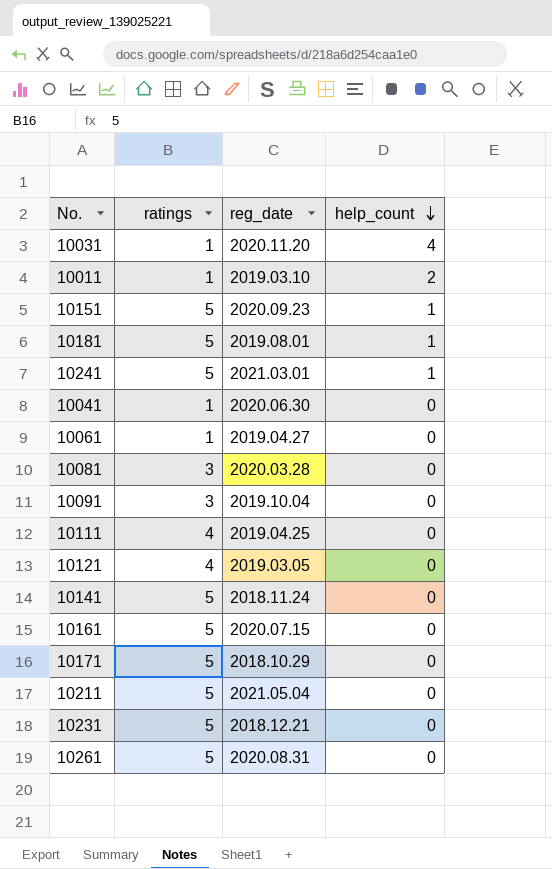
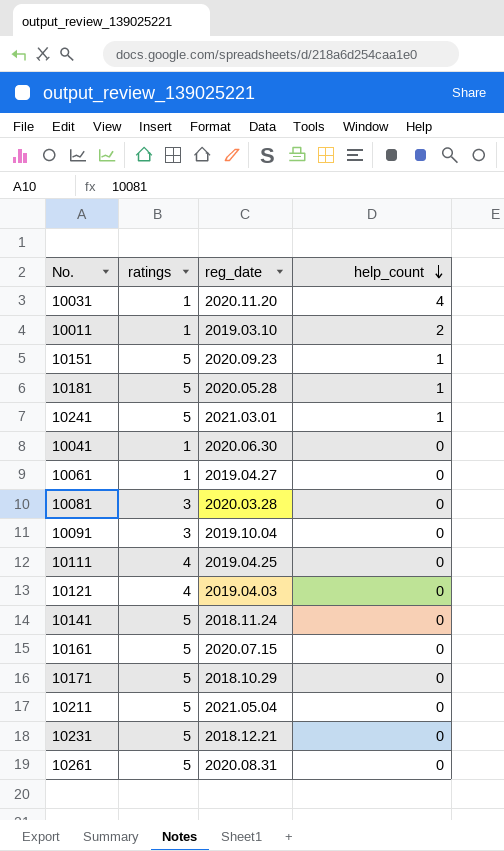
10181 | reg_date: 2019.08.01 -> 2020.05.28
10121 | reg_date: 2019.03.05 -> 2019.04.03

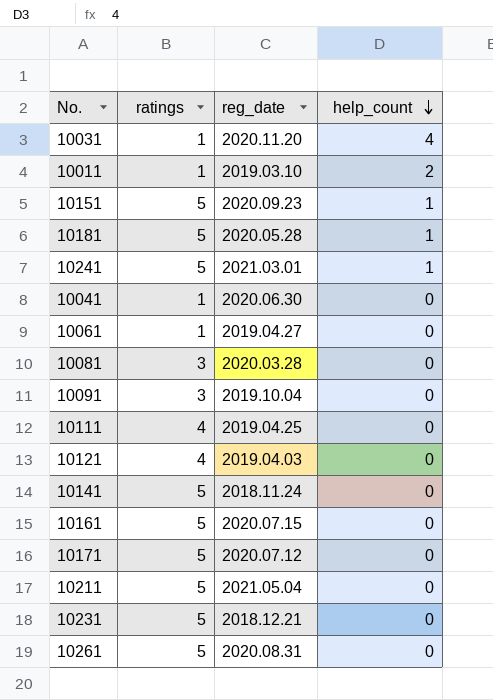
10171 | reg_date: 2018.10.29 -> 2020.07.12

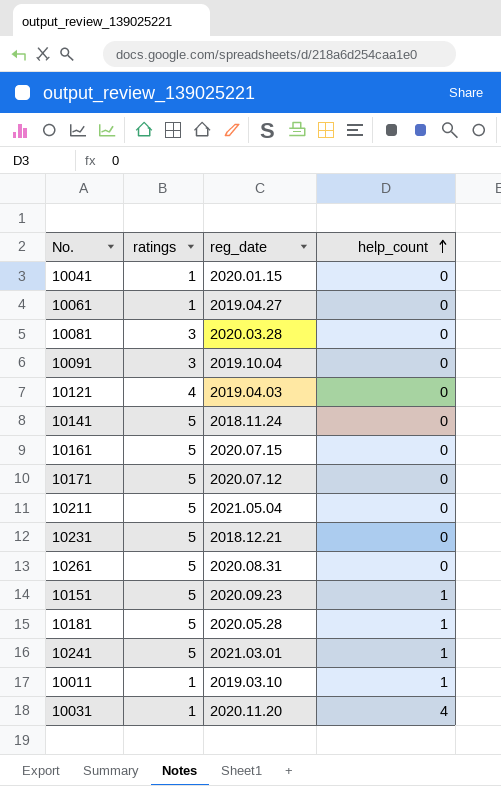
row order: help_count descending -> help_count ascending
row 10111: 4 | 2019.04.25 | 0 -> none
10041 | reg_date: 2020.06.30 -> 2020.01.15
10011 | help_count: 2 -> 1

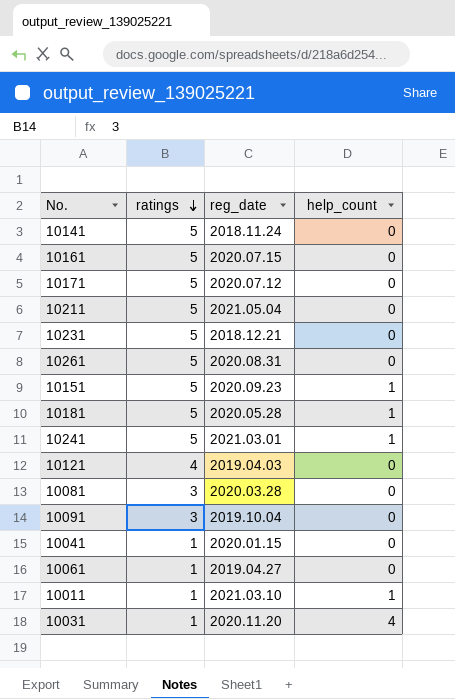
row order: help_count ascending -> ratings descending
10011 | reg_date: 2019.03.10 -> 2021.03.10

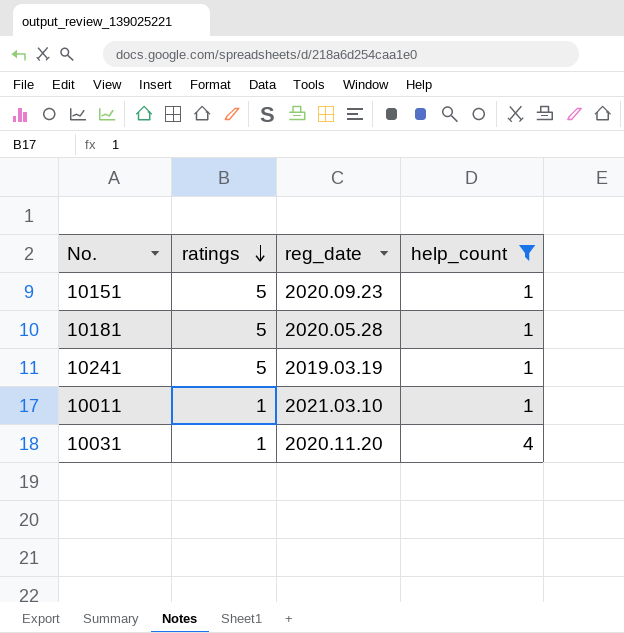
filter: none -> help_count != 0
10241 | reg_date: 2021.03.01 -> 2019.03.19

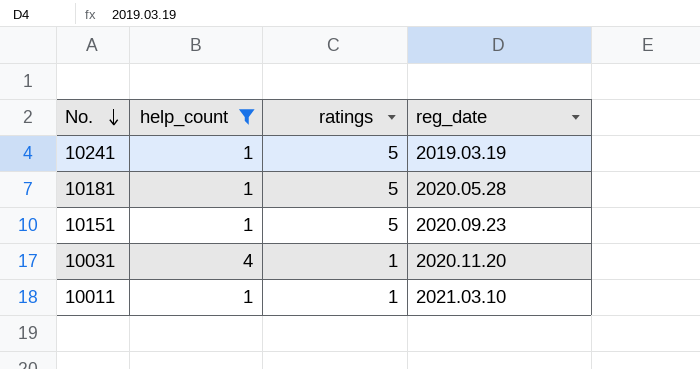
row order: ratings descending -> No. descending
column help_count | position: 4 -> 2

